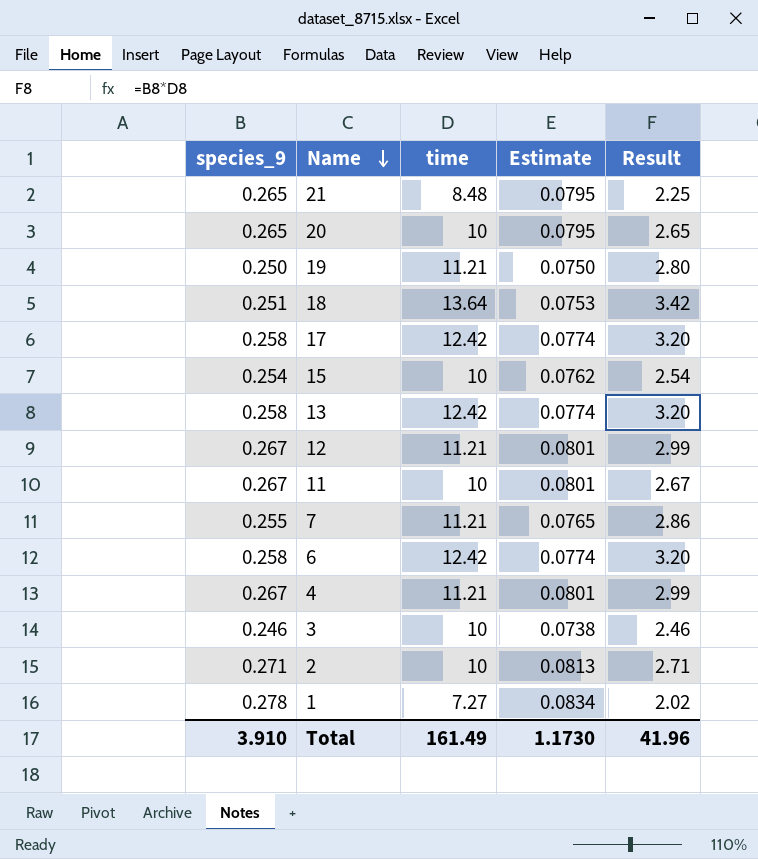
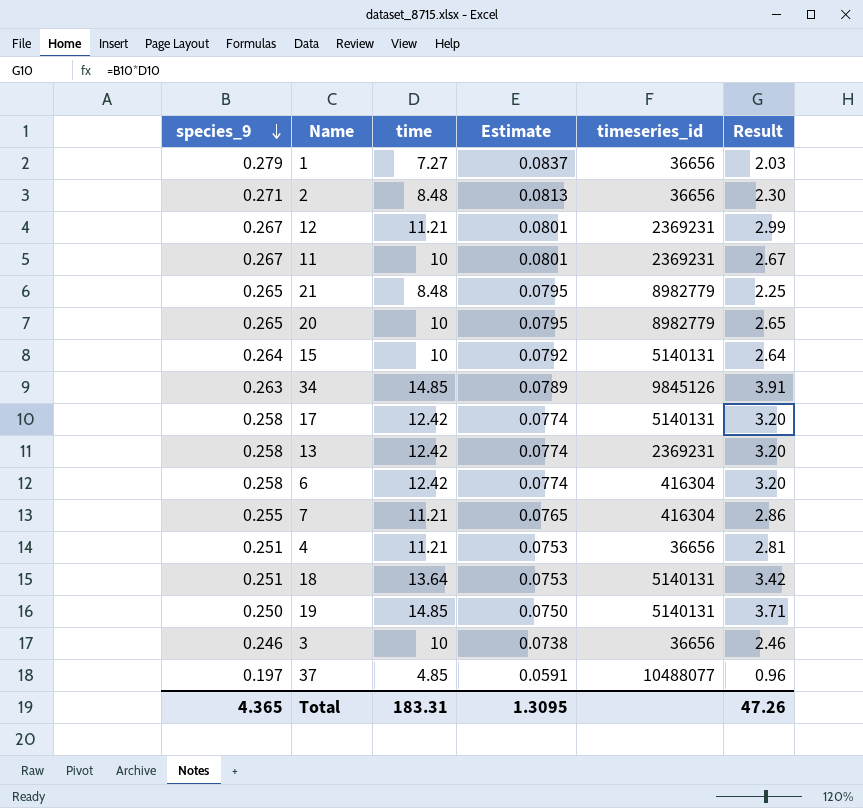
row order: Name descending -> species_9 descending
column timeseries_id | position: none -> 5
1 | species_9: 0.278 -> 0.279
1 | Estimate: 0.0834 -> 0.0837
1 | Result: 2.02 -> 2.03
2 | time: 10 -> 8.48
2 | Result: 2.71 -> 2.30
15 | species_9: 0.254 -> 0.264
15 | Estimate: 0.0762 -> 0.0792
15 | Result: 2.54 -> 2.64
row 34: none -> 0.263 | 14.85 | 0.0789 | 9845126 | 3.91
4 | species_9: 0.267 -> 0.251
4 | Estimate: 0.0801 -> 0.0753
4 | Result: 2.99 -> 2.81
19 | time: 11.21 -> 14.85
19 | Result: 2.80 -> 3.71
row 37: none -> 0.197 | 4.85 | 0.0591 | 10488077 | 0.96
Total | species_9: 3.910 -> 4.365
Total | time: 161.49 -> 183.31
Total | Estimate: 1.1730 -> 1.3095
Total | Result: 41.96 -> 47.26

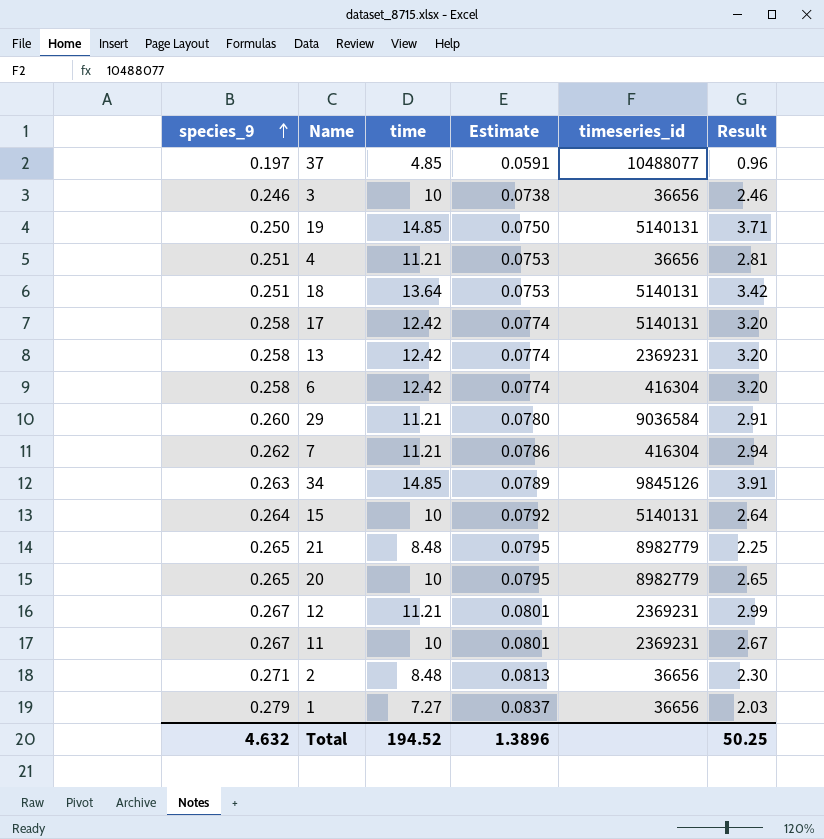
row order: species_9 descending -> species_9 ascending
row 29: none -> 0.260 | 11.21 | 0.0780 | 9036584 | 2.91
7 | species_9: 0.255 -> 0.262
7 | Estimate: 0.0765 -> 0.0786
7 | Result: 2.86 -> 2.94
Total | species_9: 4.365 -> 4.632
Total | time: 183.31 -> 194.52
Total | Estimate: 1.3095 -> 1.3896
Total | Result: 47.26 -> 50.25

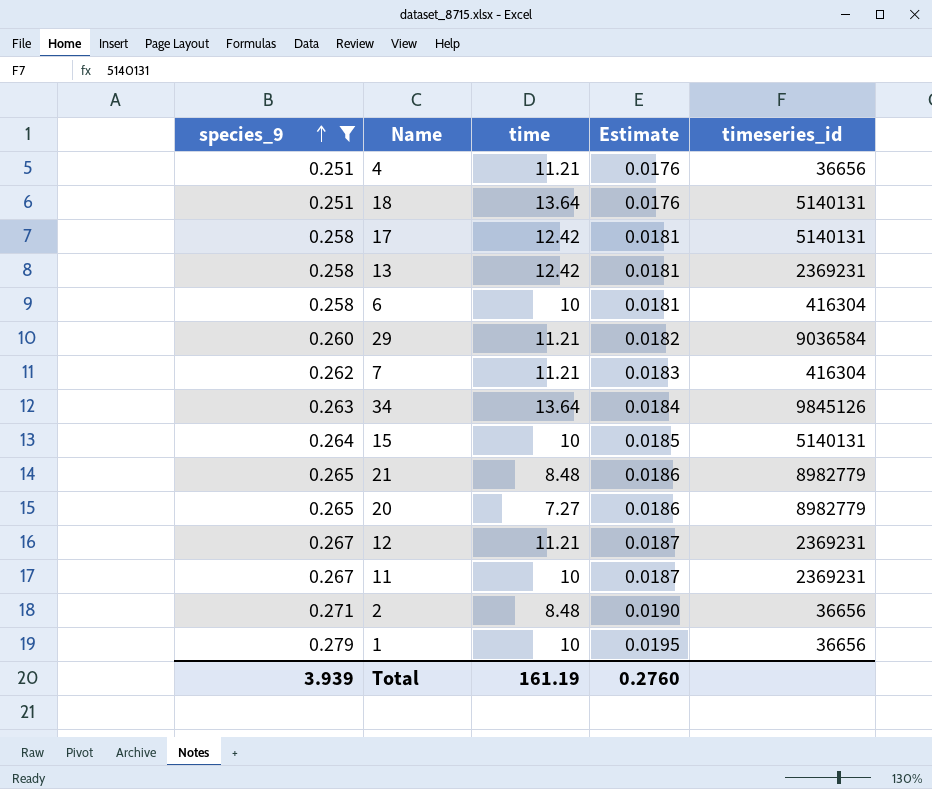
filter: none -> species_9 >= 0.251
column Result | formula: [species_9] * [time] -> none
column Estimate | formula: [species_9] * 0.3 -> [species_9] * 0.07
6 | time: 12.42 -> 10
34 | time: 14.85 -> 13.64
20 | time: 10 -> 7.27
1 | time: 7.27 -> 10
Total | species_9: 4.632 -> 3.939
Total | time: 194.52 -> 161.19
Total | Estimate: 1.3896 -> 0.2760

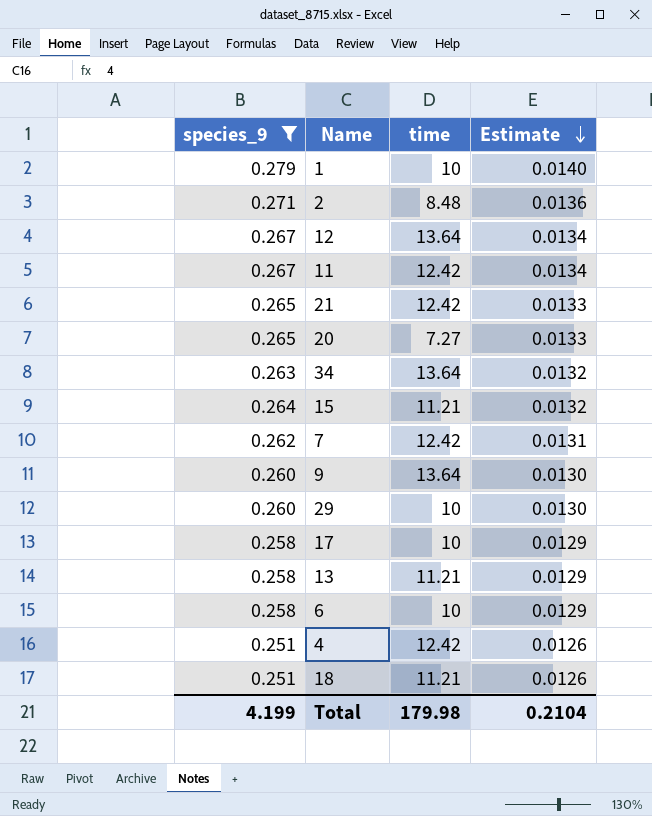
row order: species_9 ascending -> Estimate descending
column timeseries_id | position: 5 -> none
column Estimate | formula: [species_9] * 0.07 -> [species_9] * 0.05
12 | time: 11.21 -> 13.64
11 | time: 10 -> 12.42
21 | time: 8.48 -> 12.42
15 | time: 10 -> 11.21
7 | time: 11.21 -> 12.42
row 9: none -> 0.260 | 13.64 | 0.0130
29 | time: 11.21 -> 10
17 | time: 12.42 -> 10
13 | time: 12.42 -> 11.21
4 | time: 11.21 -> 12.42
18 | time: 13.64 -> 11.21
Total | species_9: 3.939 -> 4.199
Total | time: 161.19 -> 179.98
Total | Estimate: 0.2760 -> 0.2104

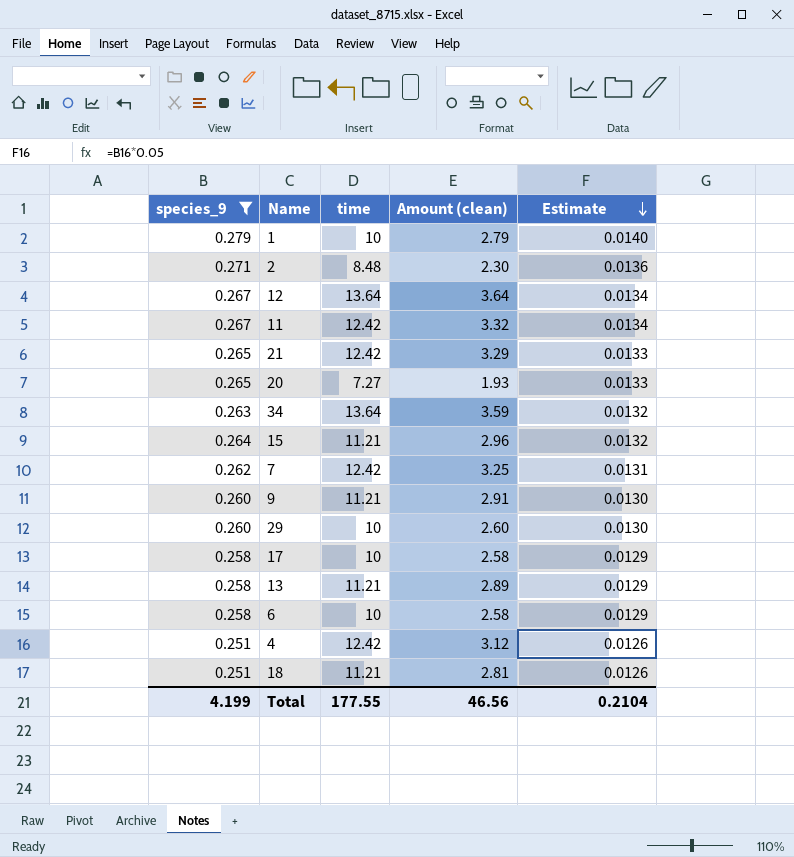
column Amount (clean) | formula: none -> [species_9] * [time]
9 | time: 13.64 -> 11.21
Total | time: 179.98 -> 177.55

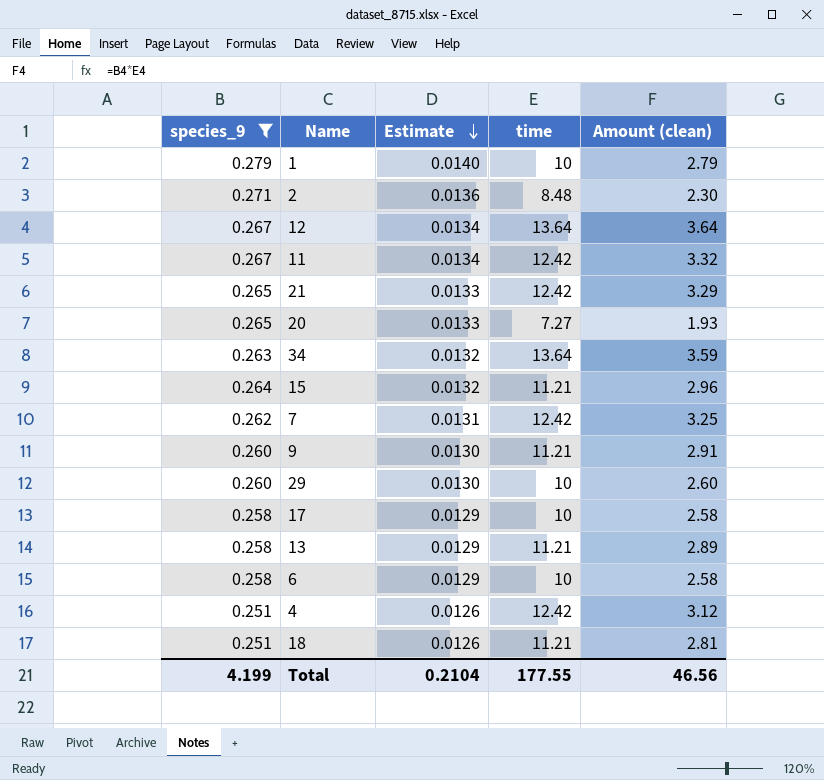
column Estimate | position: 5 -> 3

